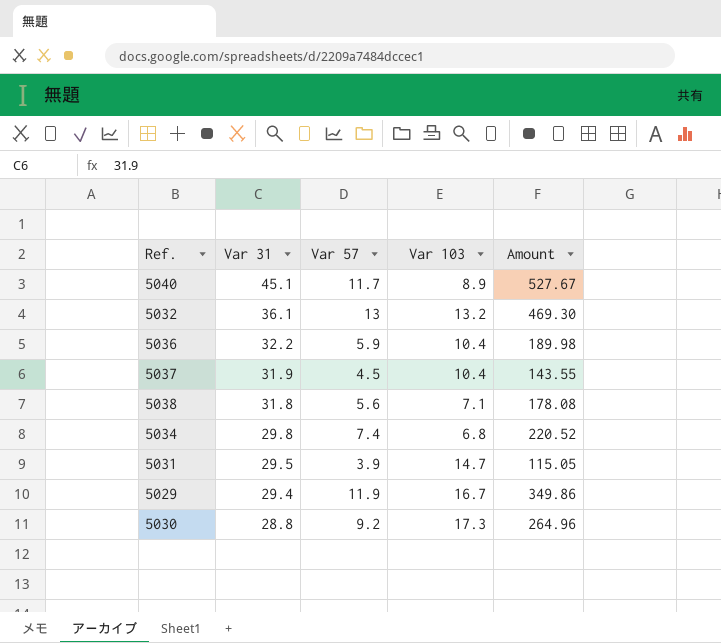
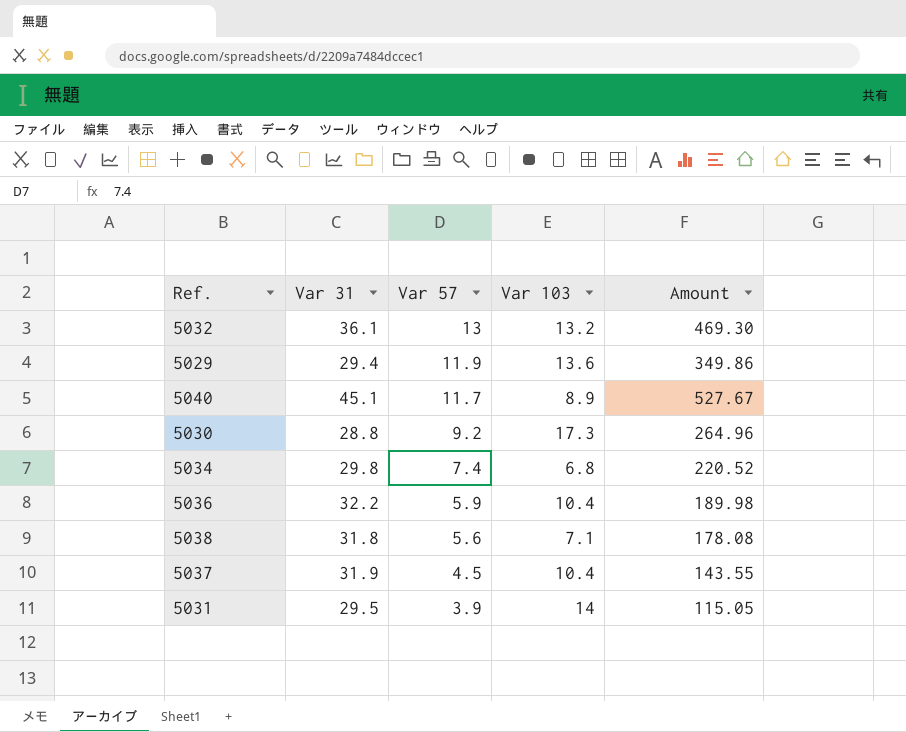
row order: Var 31 descending -> Var 57 descending
5029 | Var 103: 16.7 -> 13.6
5031 | Var 103: 14.7 -> 14

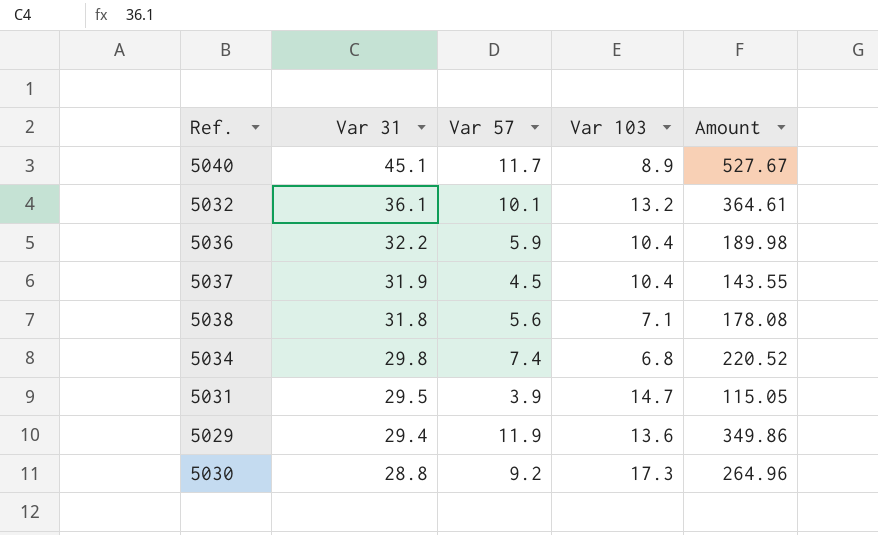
row order: Var 57 descending -> Var 31 descending
5032 | Var 57: 13 -> 10.1
5032 | Amount: 469.30 -> 364.61
5031 | Var 103: 14 -> 14.7

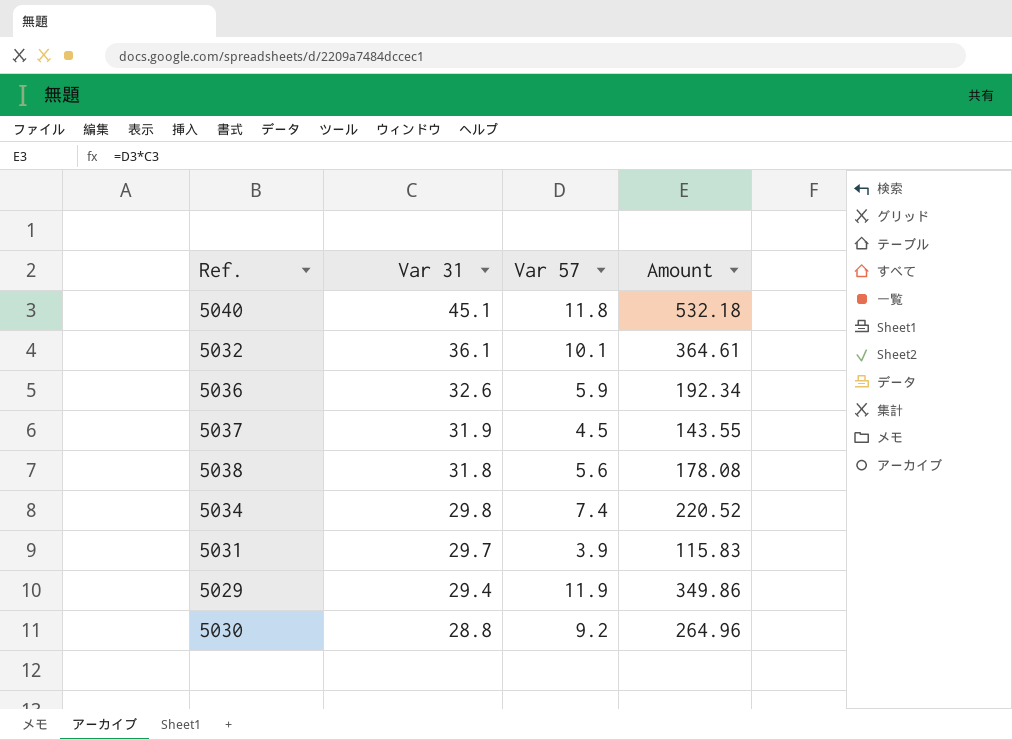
column Var 103 | position: 4 -> none
5040 | Var 57: 11.7 -> 11.8
5040 | Amount: 527.67 -> 532.18
5036 | Var 31: 32.2 -> 32.6
5036 | Amount: 189.98 -> 192.34
5031 | Var 31: 29.5 -> 29.7
5031 | Amount: 115.05 -> 115.83

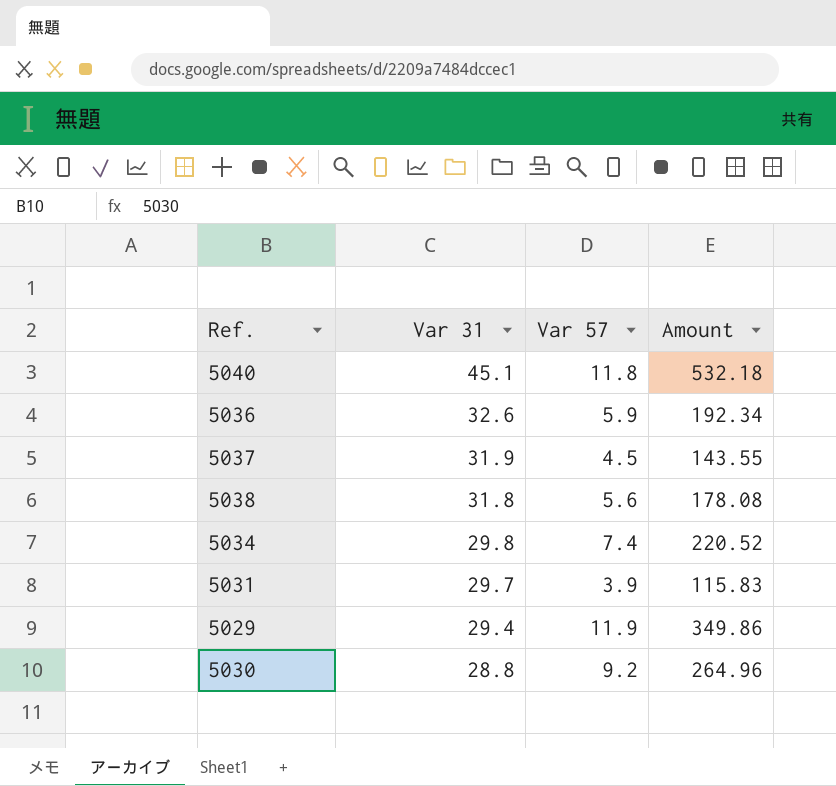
row 5032: 36.1 | 10.1 | 364.61 -> none

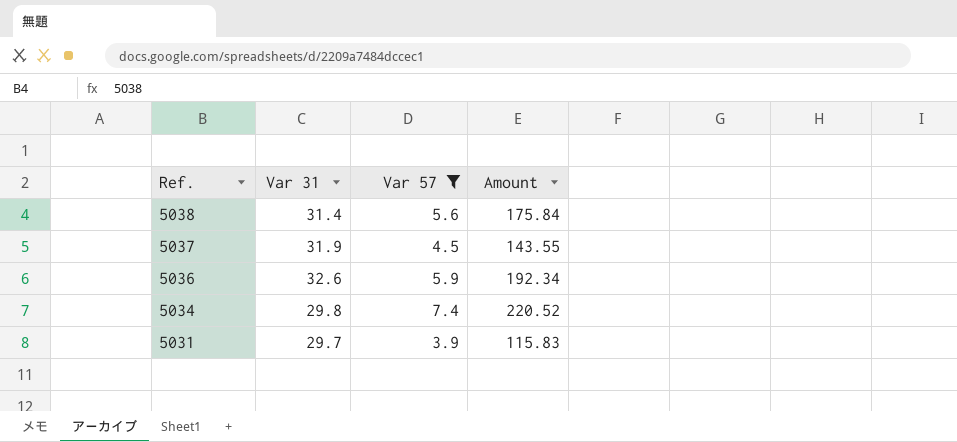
filter: none -> Var 57 <= 7.4
row order: Var 31 descending -> Ref. descending
5038 | Var 31: 31.8 -> 31.4
5038 | Amount: 178.08 -> 175.84

